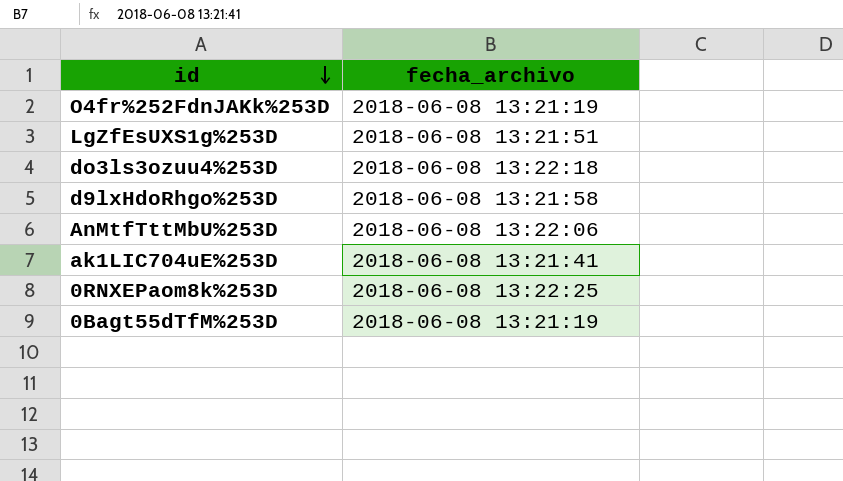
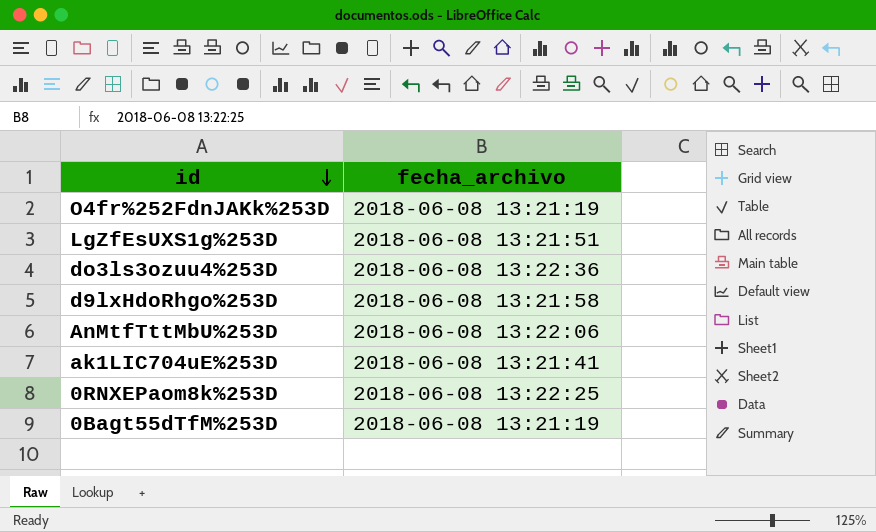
do3ls3ozuu4%253D | fecha_archivo: 2018-06-08 13:22:18 -> 2018-06-08 13:22:36

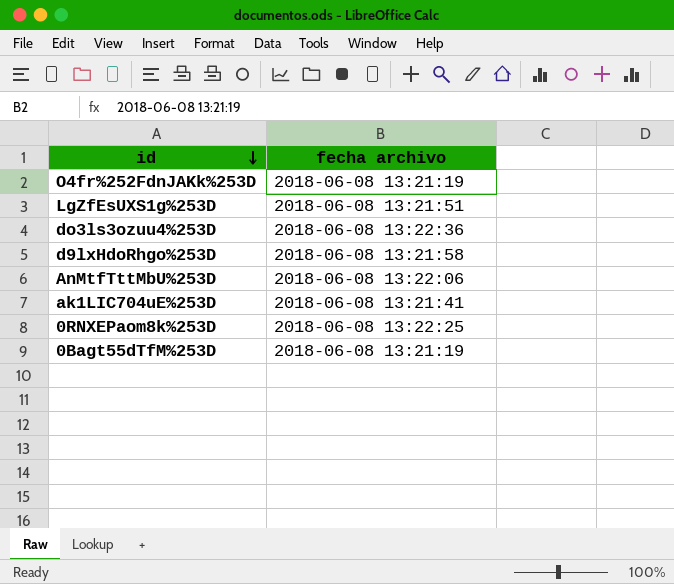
column name: fecha_archivo -> fecha archivo

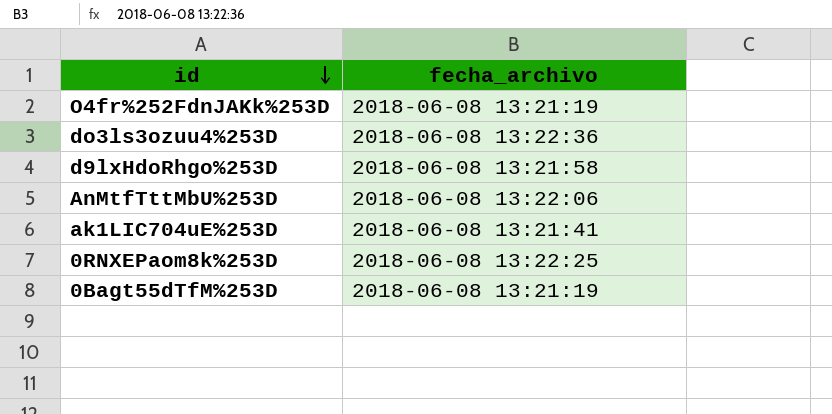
column name: fecha archivo -> fecha_archivo
row LgZfEsUXS1g%253D: 2018-06-08 13:21:51 -> none

